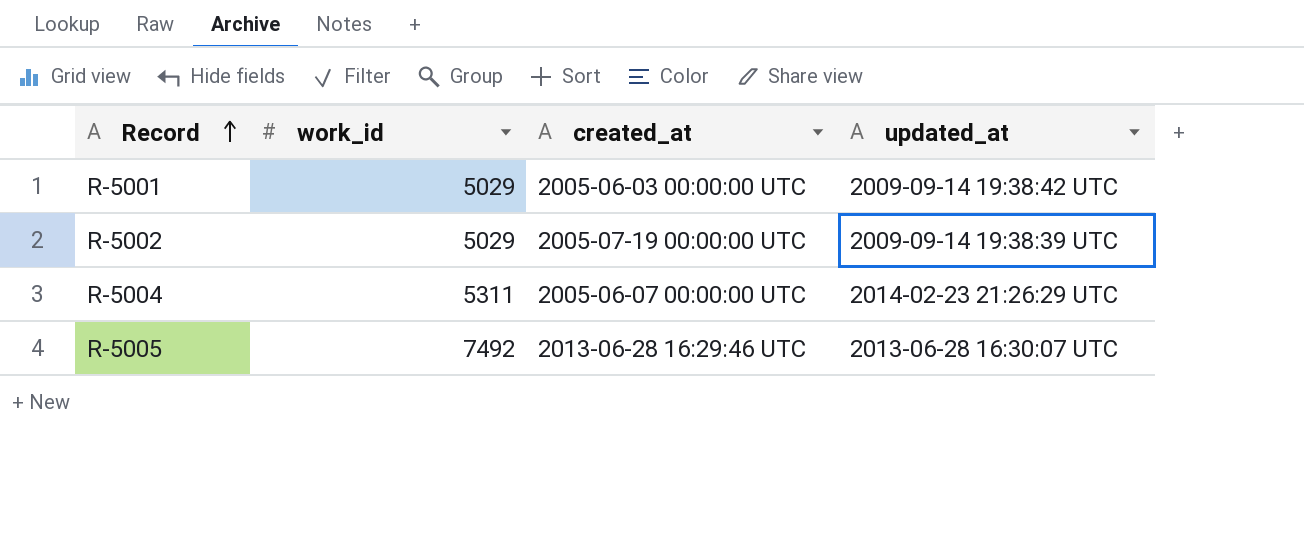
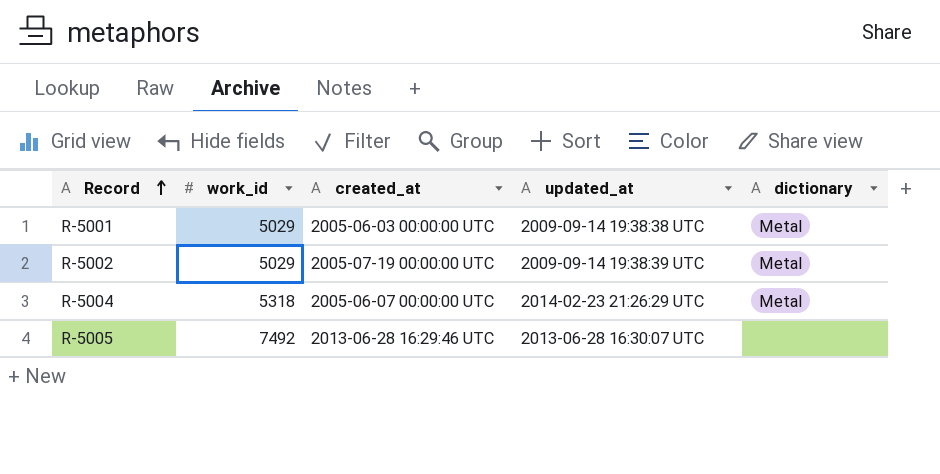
column dictionary | position: none -> 5
R-5001 | updated_at: 2009-09-14 19:38:42 UTC -> 2009-09-14 19:38:38 UTC
R-5004 | work_id: 5311 -> 5318

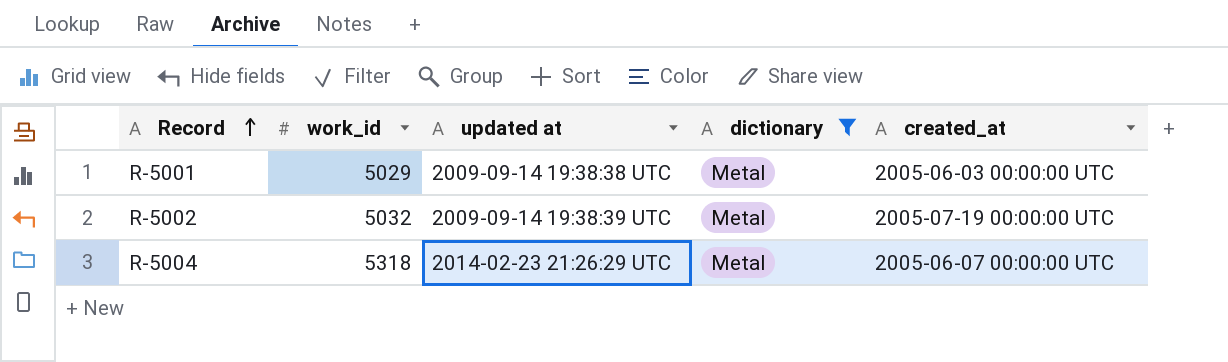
filter: none -> dictionary = Metal
column name: updated_at -> updated at
column created_at | position: 3 -> 5
R-5002 | work_id: 5029 -> 5032

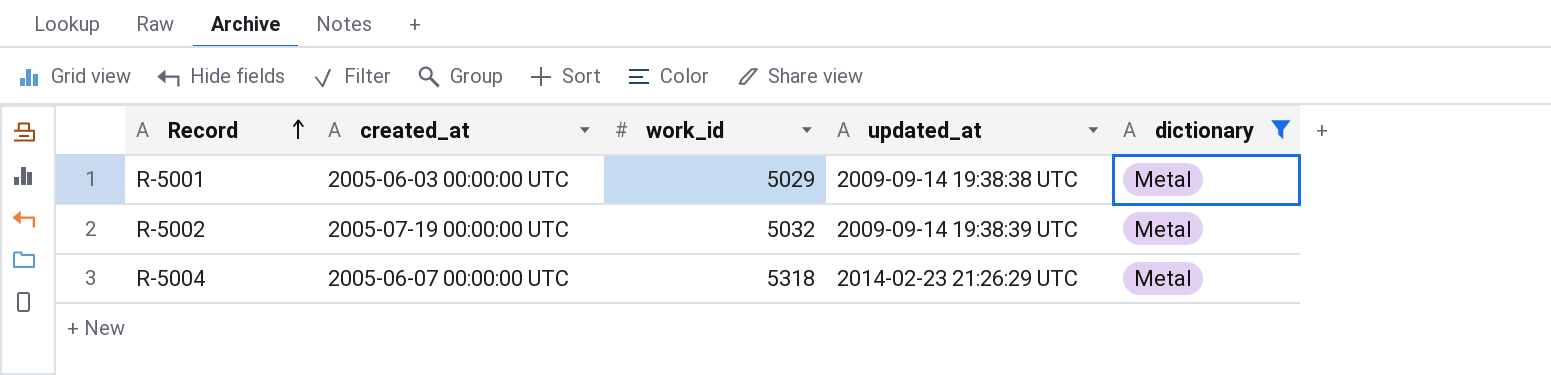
column created_at | position: 5 -> 2
column name: updated at -> updated_at

